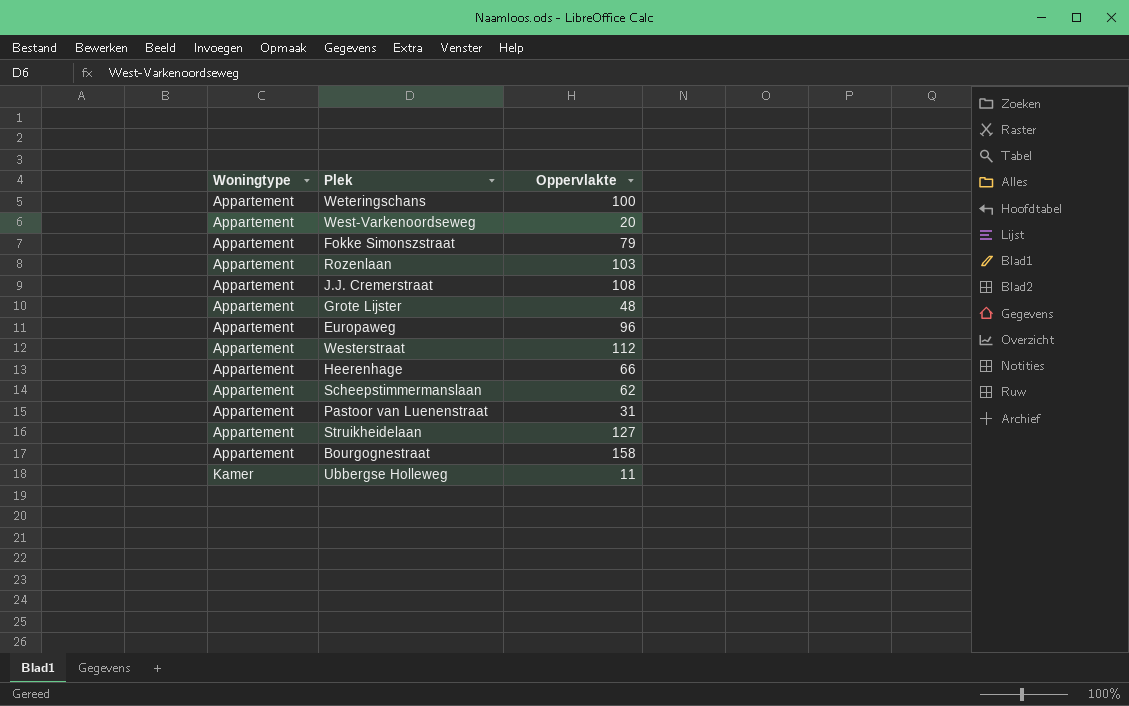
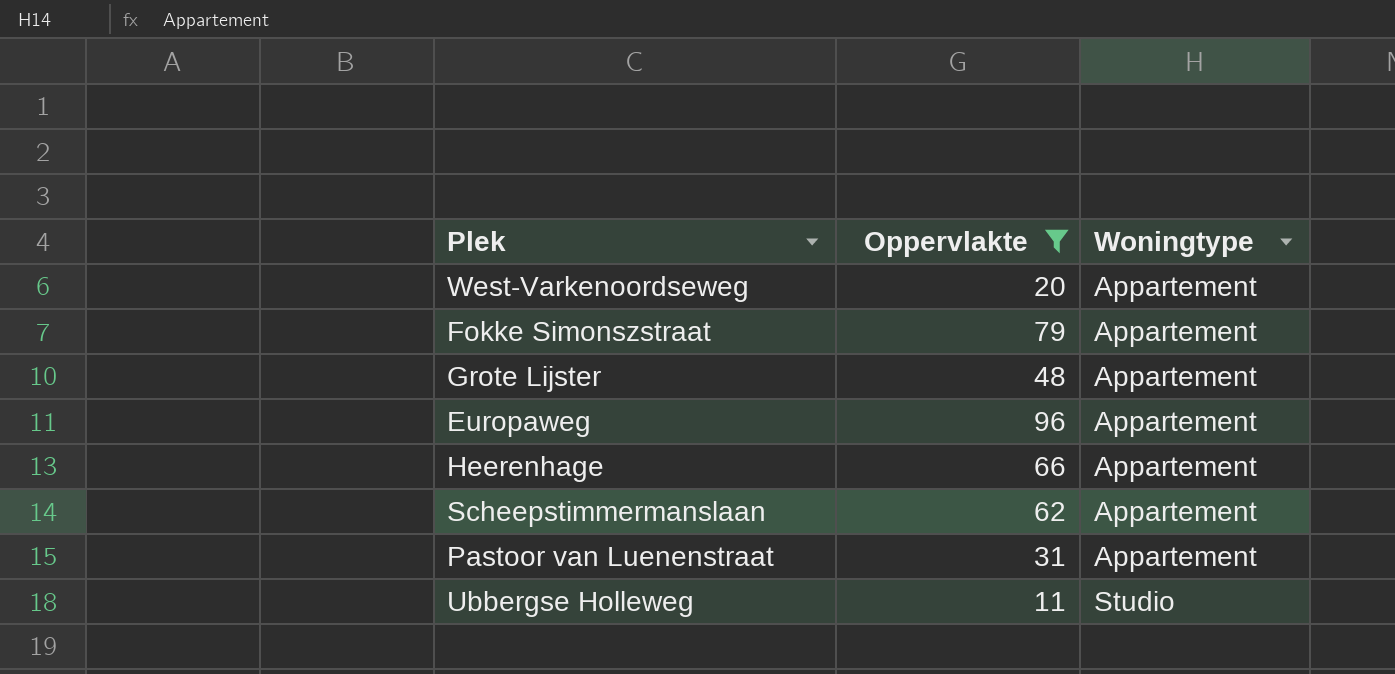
filter: none -> Oppervlakte <= 96
column Woningtype | position: 1 -> 3
Ubbergse Holleweg | Woningtype: Kamer -> Studio

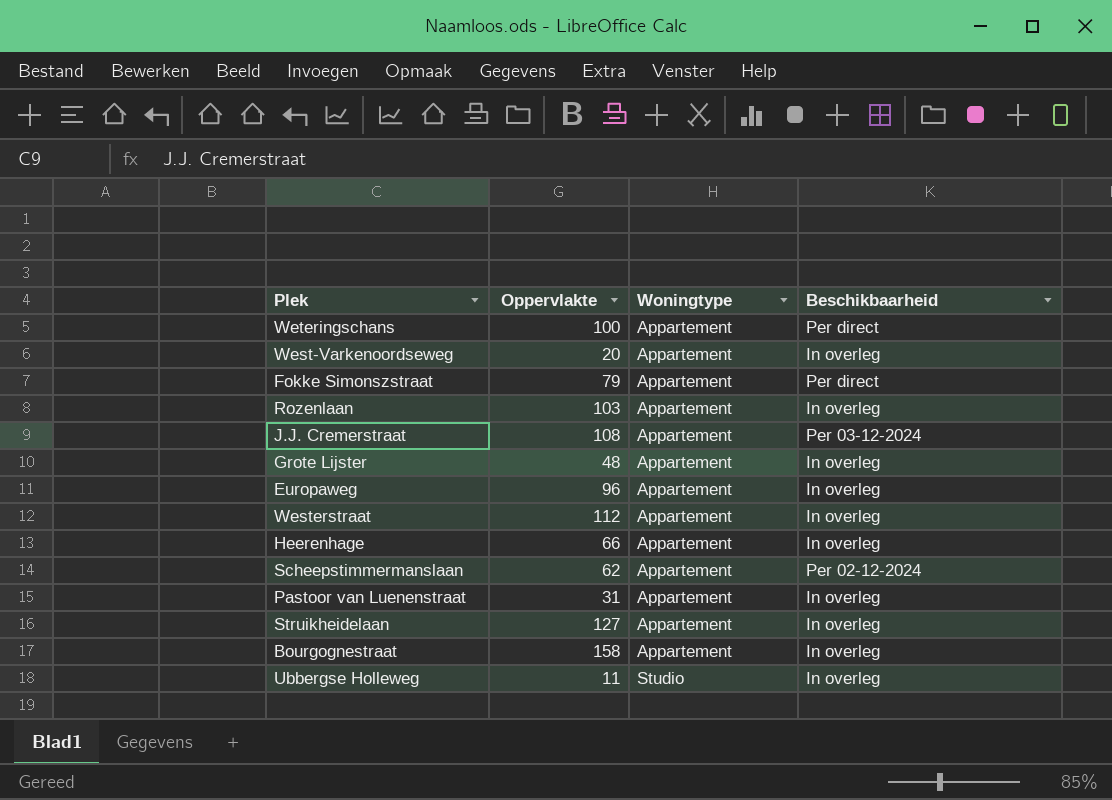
filter: Oppervlakte <= 96 -> none
column Beschikbaarheid | position: none -> 4

